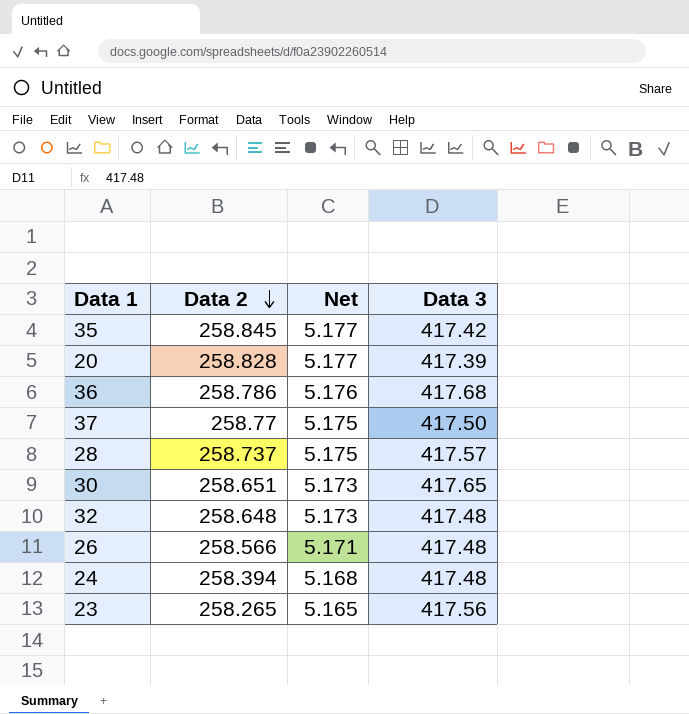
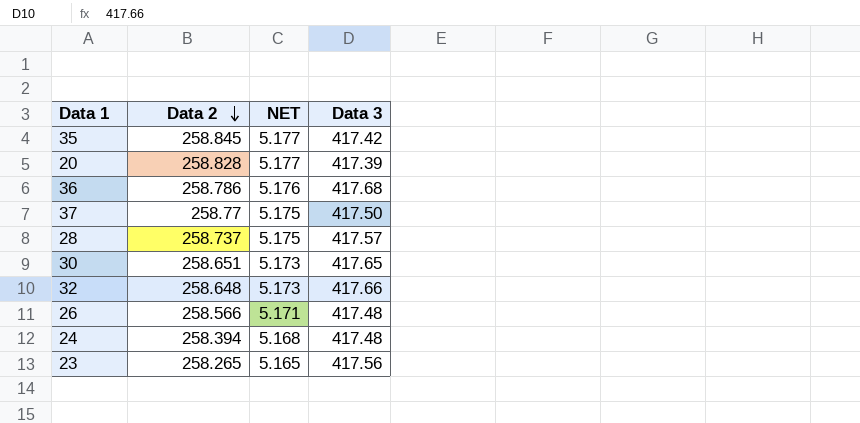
column name: Net -> NET
32 | Data 3: 417.48 -> 417.66

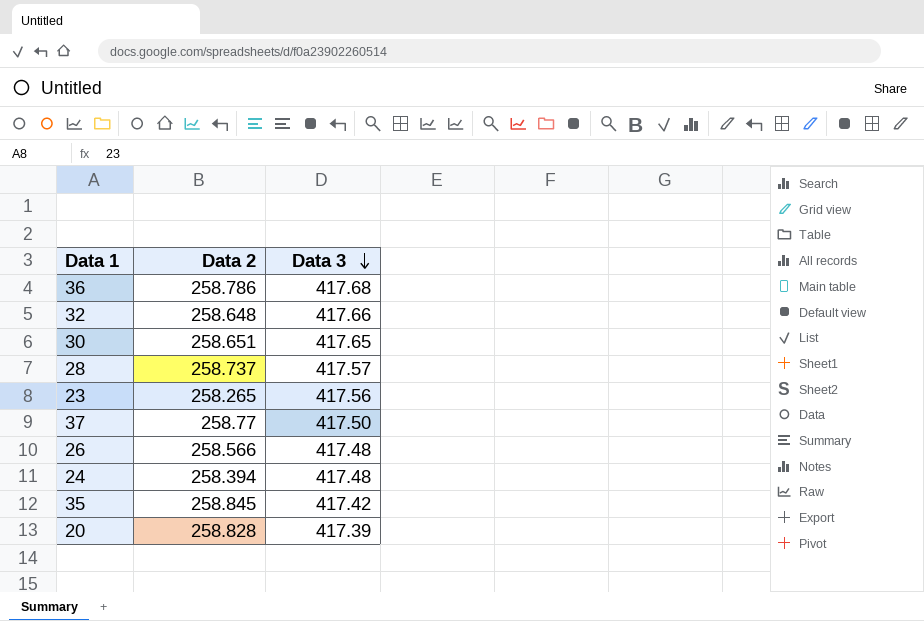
row order: Data 2 descending -> Data 3 descending
column NET | formula: [Data 2] * 0.02 -> none

